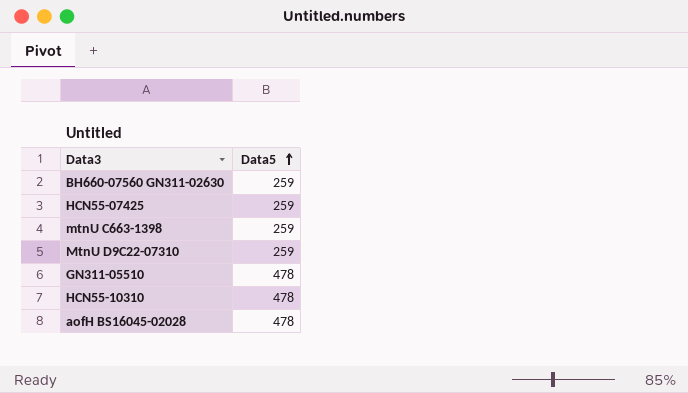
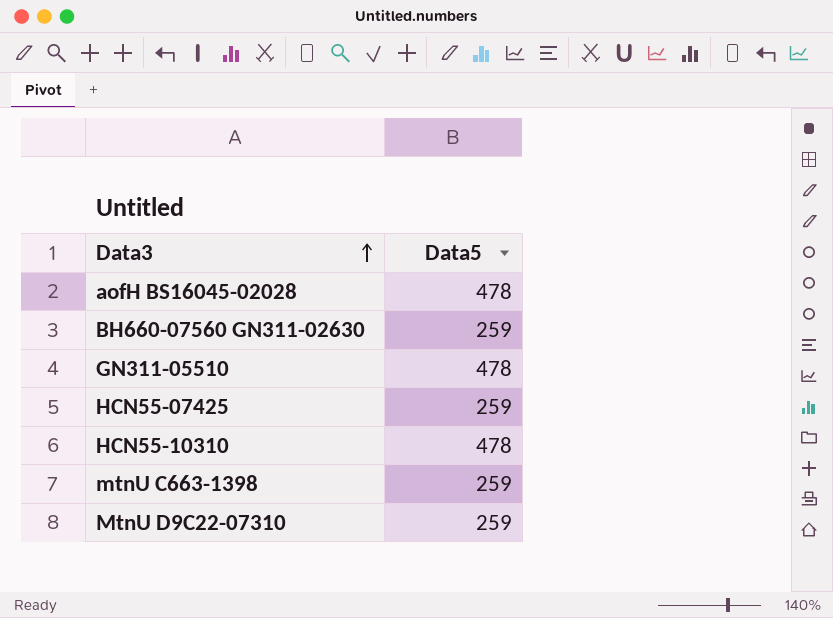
row order: Data5 ascending -> Data3 ascending

